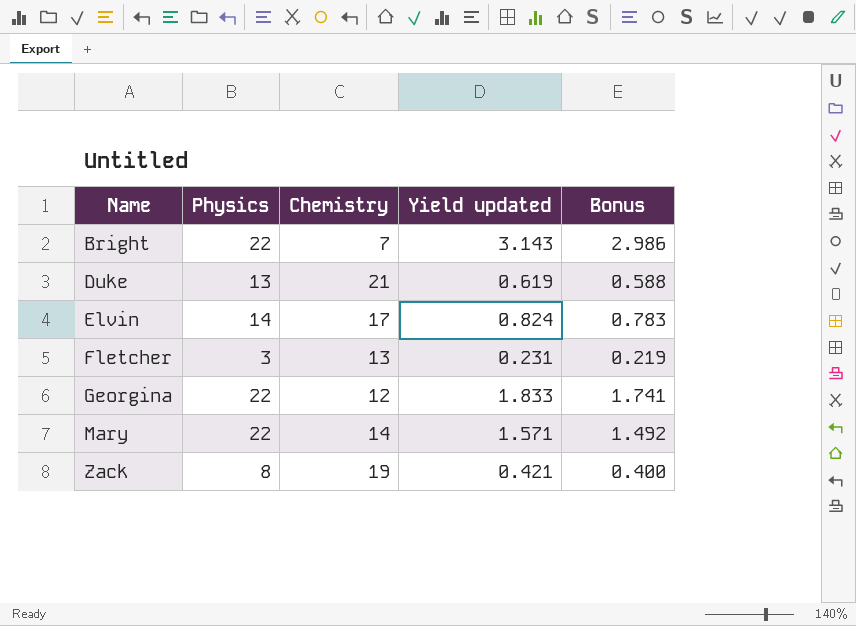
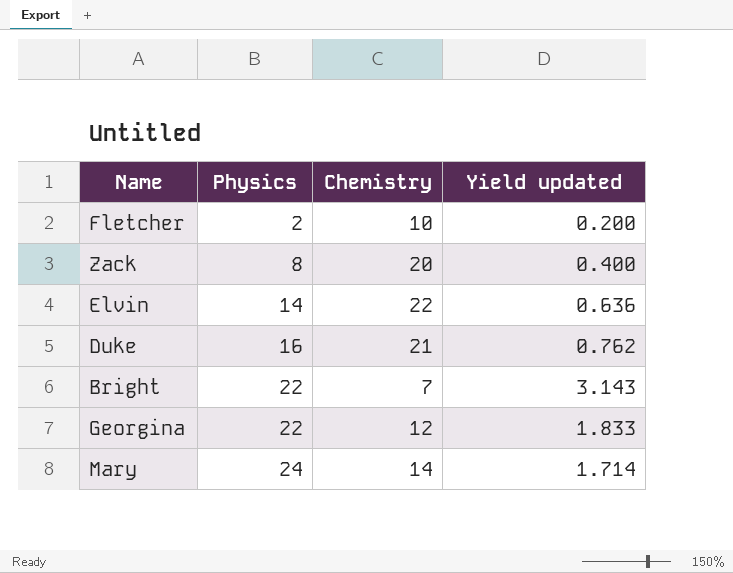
row order: Name ascending -> Physics ascending
column Bonus | formula: [Yield updated] * 0.95 -> none
Fletcher | Physics: 3 -> 2
Fletcher | Chemistry: 13 -> 10
Fletcher | Yield updated: 0.231 -> 0.200
Zack | Chemistry: 19 -> 20
Zack | Yield updated: 0.421 -> 0.400
Elvin | Chemistry: 17 -> 22
Elvin | Yield updated: 0.824 -> 0.636
Duke | Physics: 13 -> 16
Duke | Yield updated: 0.619 -> 0.762
Mary | Physics: 22 -> 24
Mary | Yield updated: 1.571 -> 1.714

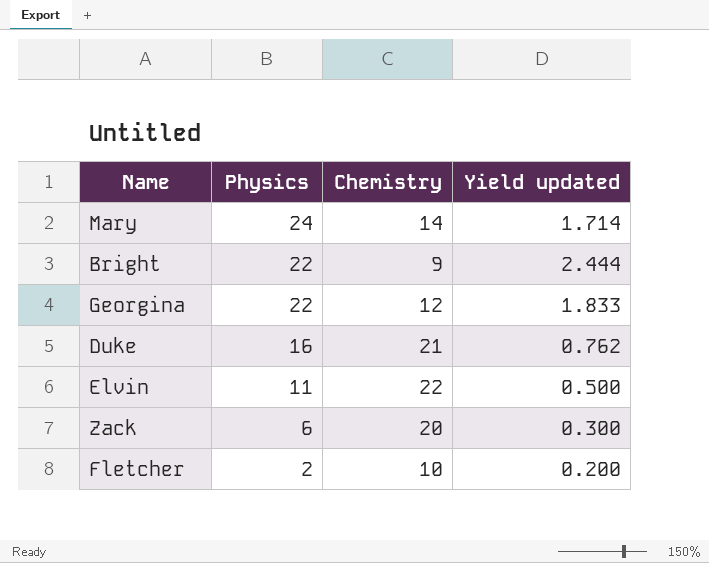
row order: Physics ascending -> Physics descending
Bright | Chemistry: 7 -> 9
Bright | Yield updated: 3.143 -> 2.444
Elvin | Physics: 14 -> 11
Elvin | Yield updated: 0.636 -> 0.500
Zack | Physics: 8 -> 6
Zack | Yield updated: 0.400 -> 0.300

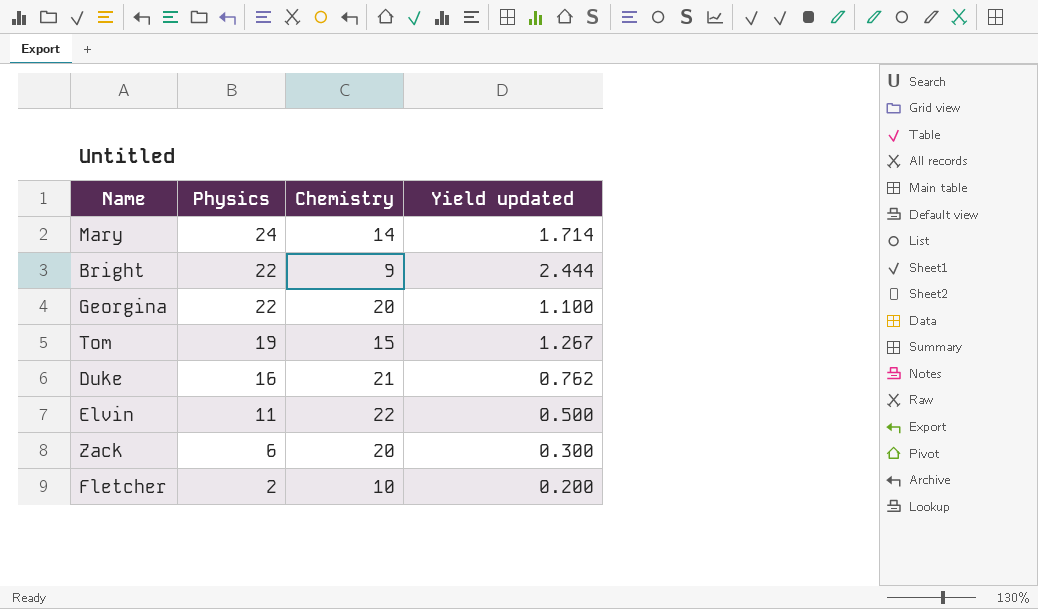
Georgina | Chemistry: 12 -> 20
Georgina | Yield updated: 1.833 -> 1.100
row Tom: none -> 19 | 15 | 1.267

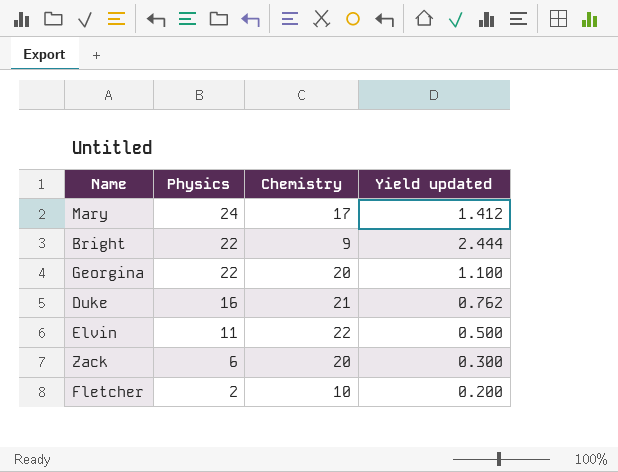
row Tom: 19 | 15 | 1.267 -> none
Mary | Chemistry: 14 -> 17
Mary | Yield updated: 1.714 -> 1.412

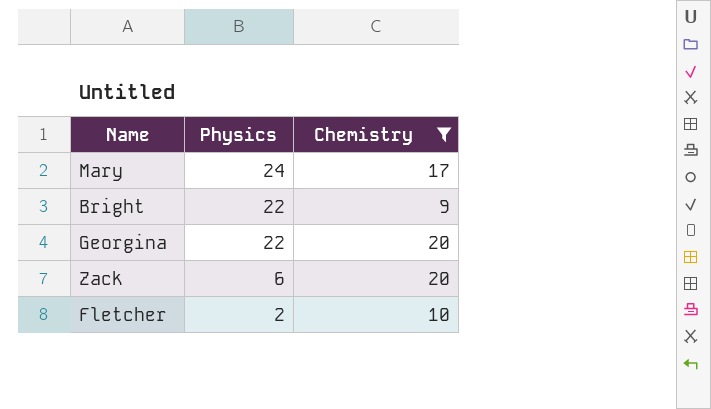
filter: none -> Chemistry <= 20
column Yield updated | formula: [Physics] / [Chemistry] -> none

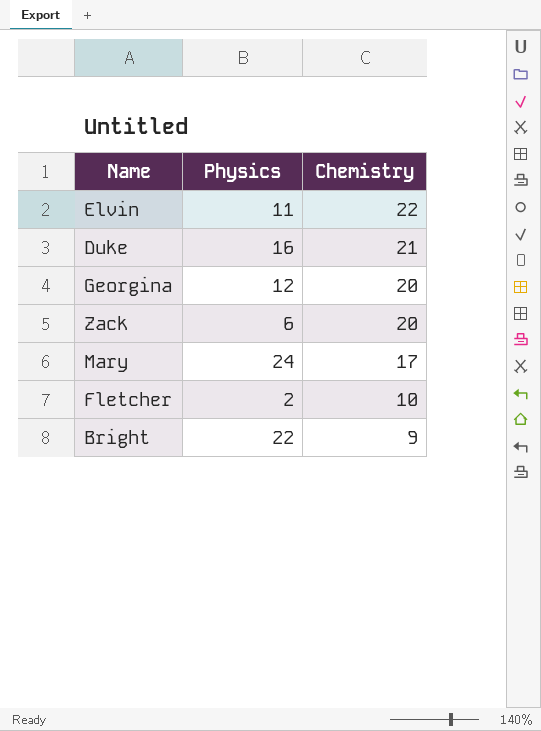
filter: Chemistry <= 20 -> none
row order: Physics descending -> Chemistry descending
Georgina | Physics: 22 -> 12

